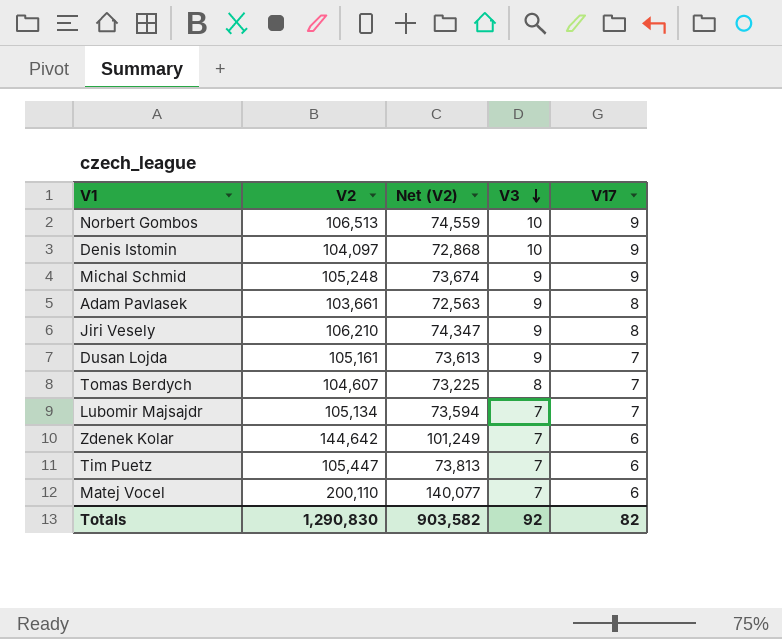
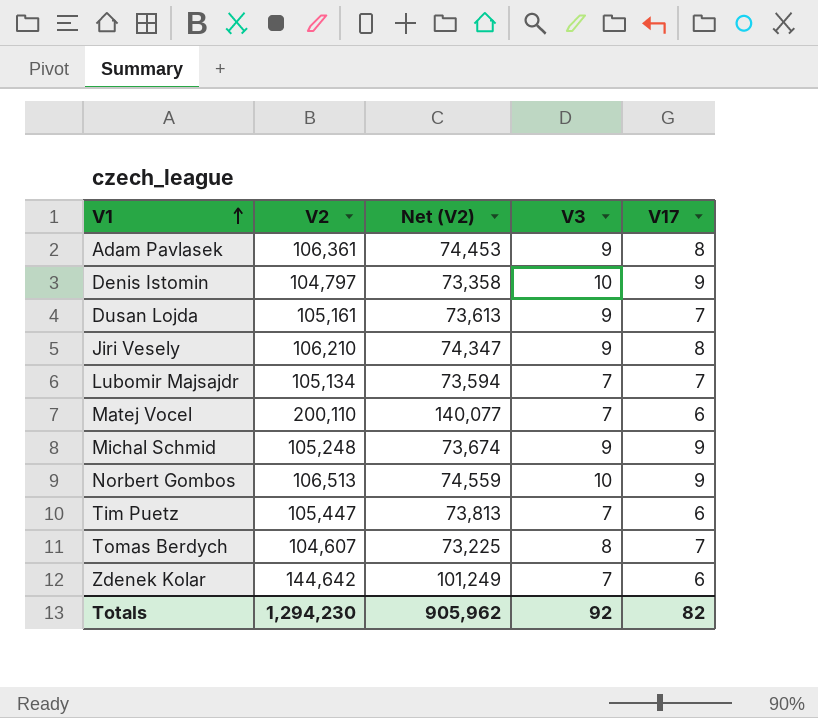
row order: V3 descending -> V1 ascending
Adam Pavlasek | V2: 103,661 -> 106,361
Adam Pavlasek | Net (V2): 72,563 -> 74,453
Denis Istomin | V2: 104,097 -> 104,797
Denis Istomin | Net (V2): 72,868 -> 73,358
Totals | V2: 1,290,830 -> 1,294,230
Totals | Net (V2): 903,582 -> 905,962

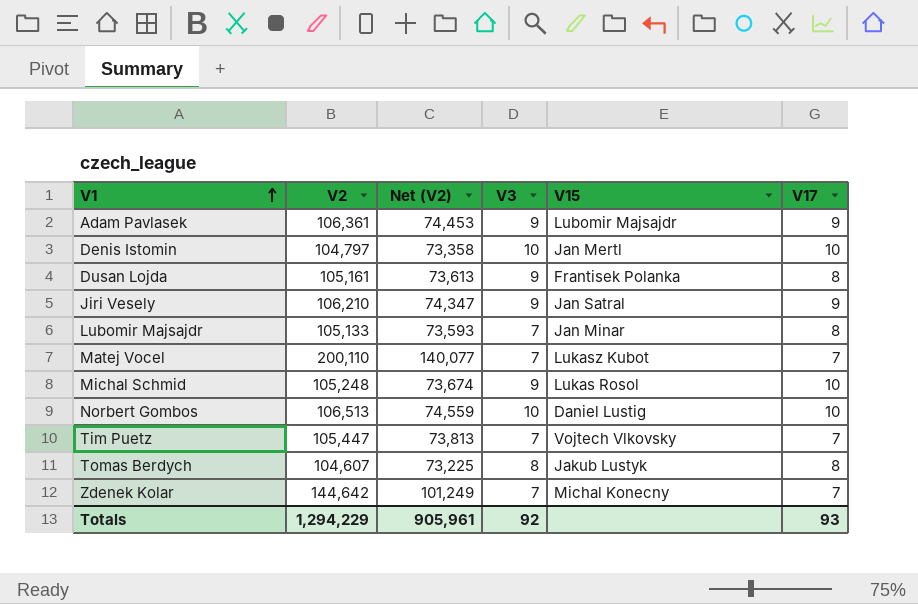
column V15 | position: none -> 5
Adam Pavlasek | V17: 8 -> 9
Denis Istomin | V17: 9 -> 10
Dusan Lojda | V17: 7 -> 8
Jiri Vesely | V17: 8 -> 9
Lubomir Majsajdr | V2: 105,134 -> 105,133
Lubomir Majsajdr | Net (V2): 73,594 -> 73,593
Lubomir Majsajdr | V17: 7 -> 8
Matej Vocel | V17: 6 -> 7
Michal Schmid | V17: 9 -> 10
Norbert Gombos | V17: 9 -> 10
Tim Puetz | V17: 6 -> 7
Tomas Berdych | V17: 7 -> 8
Zdenek Kolar | V17: 6 -> 7
Totals | V2: 1,294,230 -> 1,294,229
Totals | Net (V2): 905,962 -> 905,961
Totals | V17: 82 -> 93

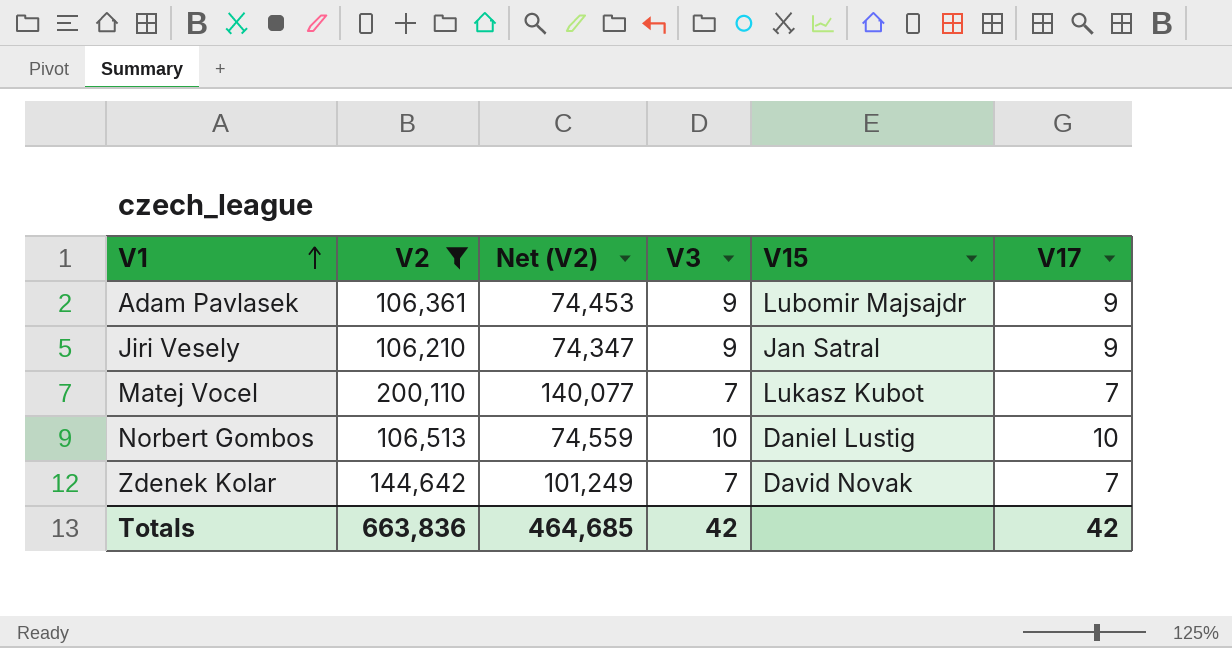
filter: none -> V2 >= 106,210
Zdenek Kolar | V15: Michal Konecny -> David Novak
Totals | V2: 1,294,229 -> 663,836
Totals | Net (V2): 905,961 -> 464,685
Totals | V3: 92 -> 42
Totals | V17: 93 -> 42

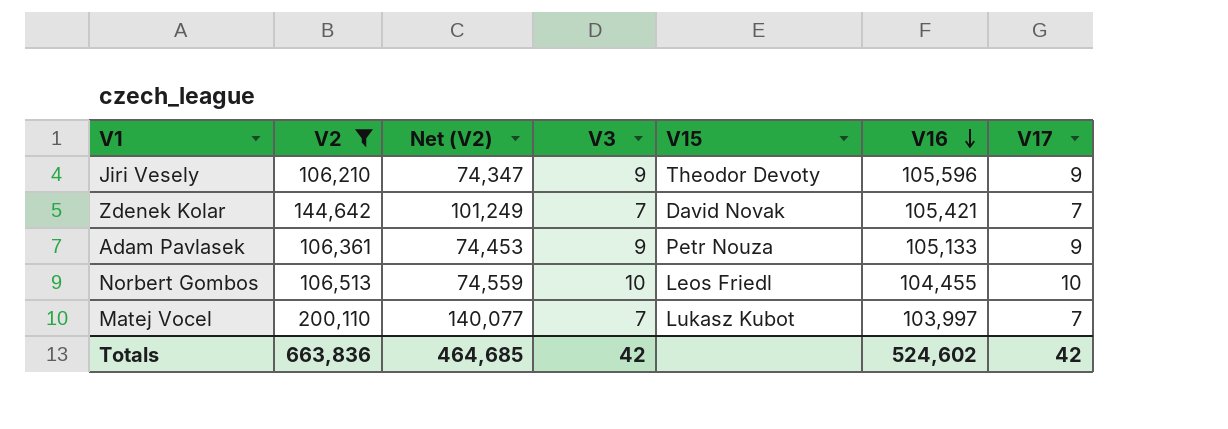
row order: V1 ascending -> V16 descending
column V16 | position: none -> 6
Jiri Vesely | V15: Jan Satral -> Theodor Devoty
Adam Pavlasek | V15: Lubomir Majsajdr -> Petr Nouza
Norbert Gombos | V15: Daniel Lustig -> Leos Friedl

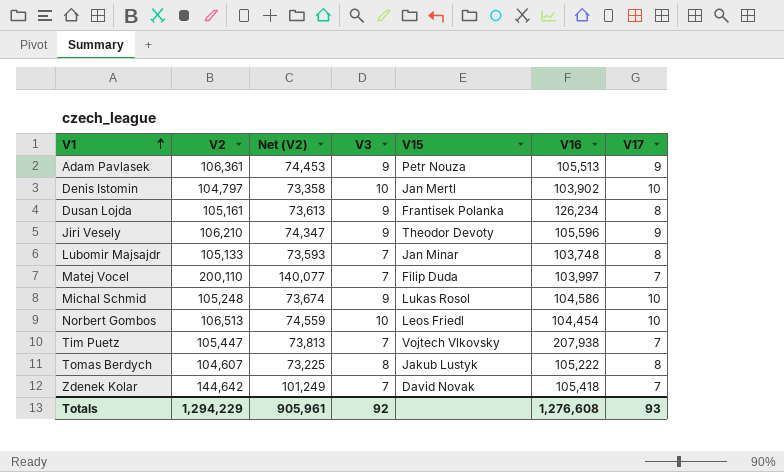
filter: V2 >= 106,210 -> none
row order: V16 descending -> V1 ascending
Adam Pavlasek | V16: 105,133 -> 105,513
Matej Vocel | V15: Lukasz Kubot -> Filip Duda
Norbert Gombos | V16: 104,455 -> 104,454
Zdenek Kolar | V16: 105,421 -> 105,418
Totals | V2: 663,836 -> 1,294,229
Totals | Net (V2): 464,685 -> 905,961
Totals | V3: 42 -> 92
Totals | V16: 524,602 -> 1,276,608
Totals | V17: 42 -> 93

